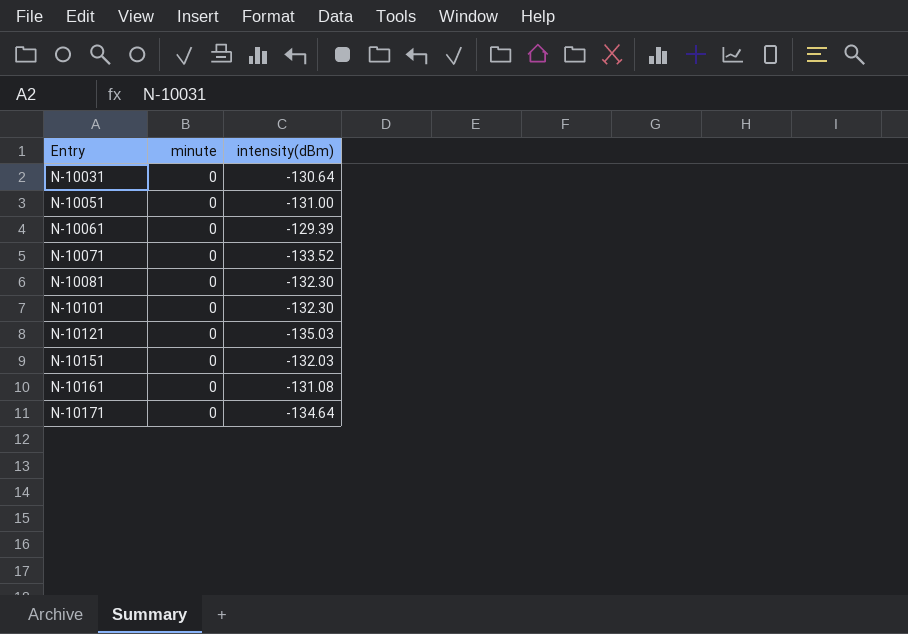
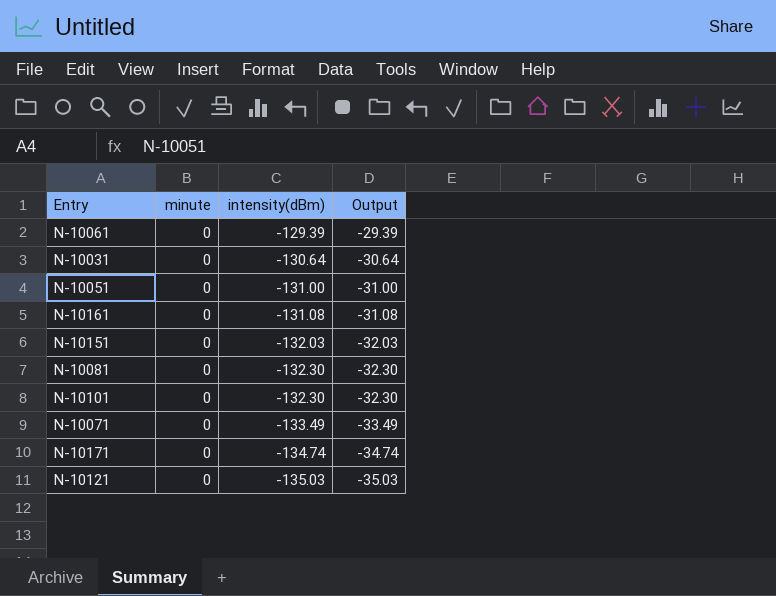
row order: Entry ascending -> intensity(dBm) descending
column Output | formula: none -> [intensity(dBm)] + 100
N-10071 | intensity(dBm): -133.52 -> -133.49
N-10171 | intensity(dBm): -134.64 -> -134.74

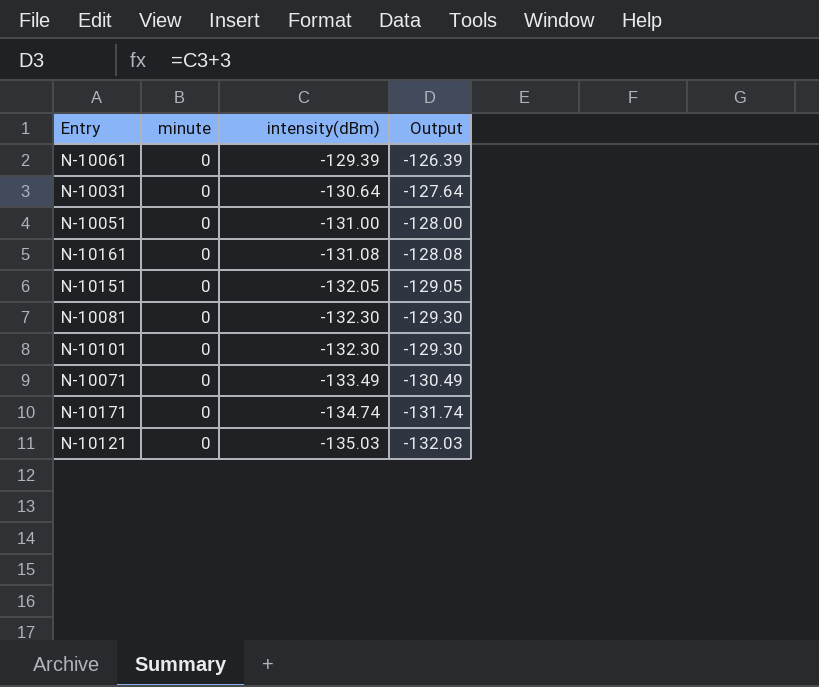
column Output | formula: [intensity(dBm)] + 100 -> [intensity(dBm)] + 3
N-10151 | intensity(dBm): -132.03 -> -132.05

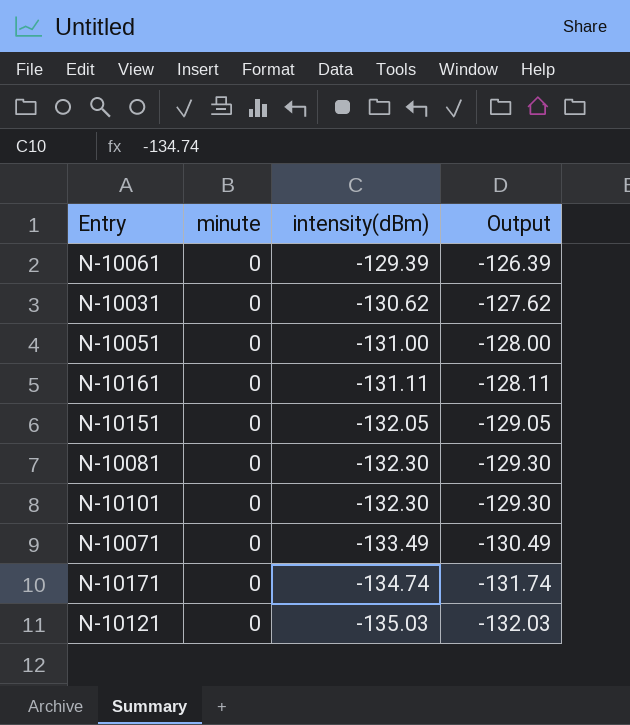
N-10031 | intensity(dBm): -130.64 -> -130.62
N-10031 | Output: -127.64 -> -127.62
N-10161 | intensity(dBm): -131.08 -> -131.11
N-10161 | Output: -128.08 -> -128.11

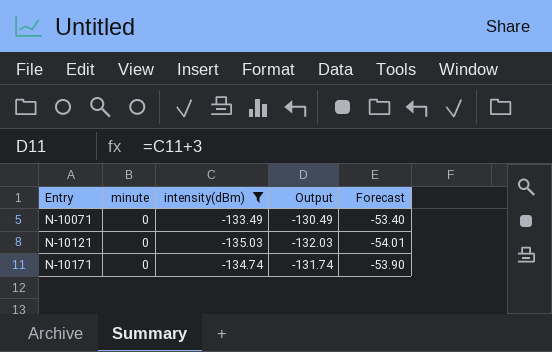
filter: none -> intensity(dBm) <= -133.49
row order: intensity(dBm) descending -> Entry ascending
column Forecast | formula: none -> [intensity(dBm)] * 0.4

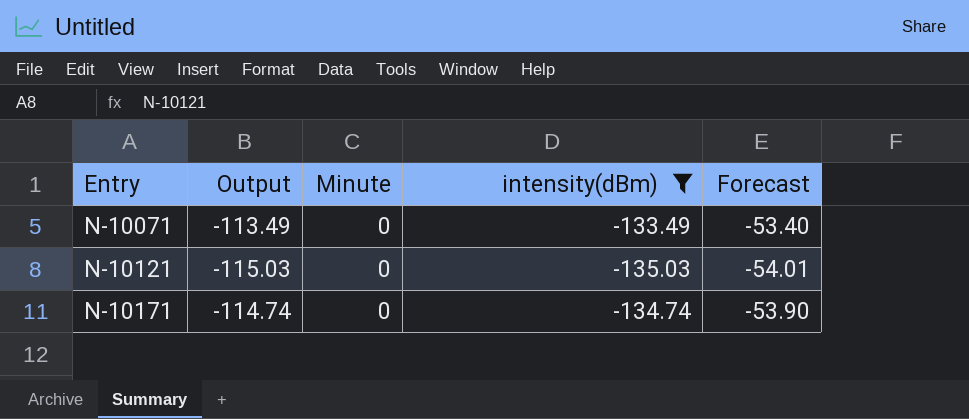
column Output | formula: [intensity(dBm)] + 3 -> [intensity(dBm)] + 20
column Output | position: 4 -> 2
column name: minute -> Minute

